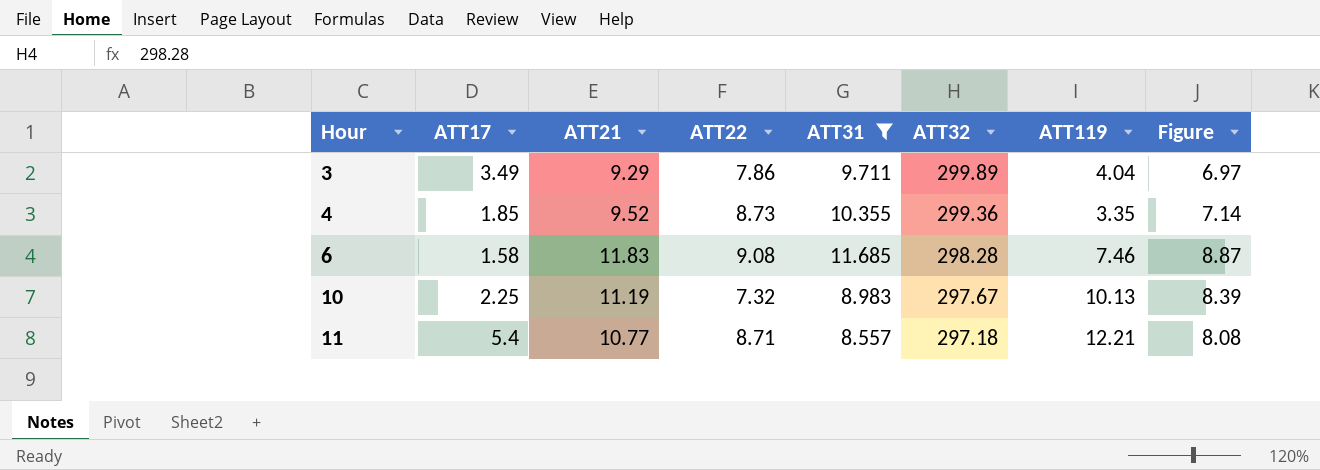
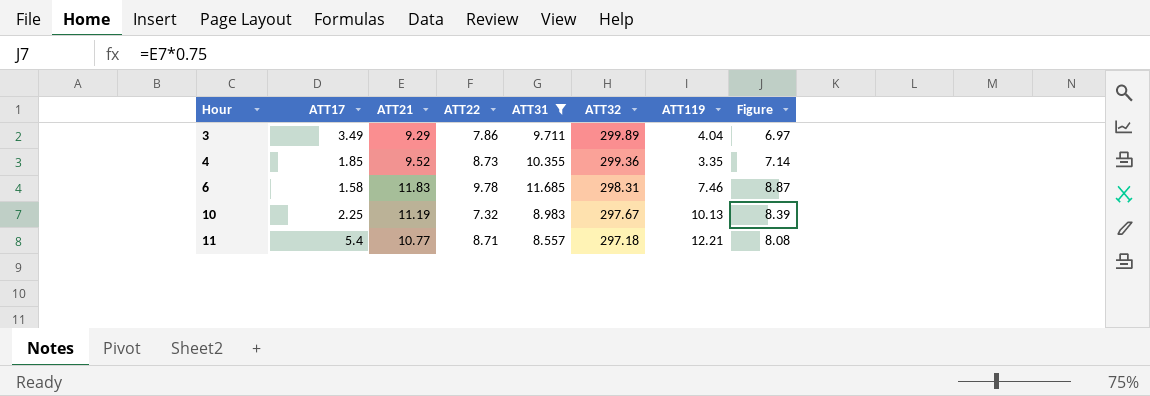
6 | ATT22: 9.08 -> 9.78
6 | ATT32: 298.28 -> 298.31

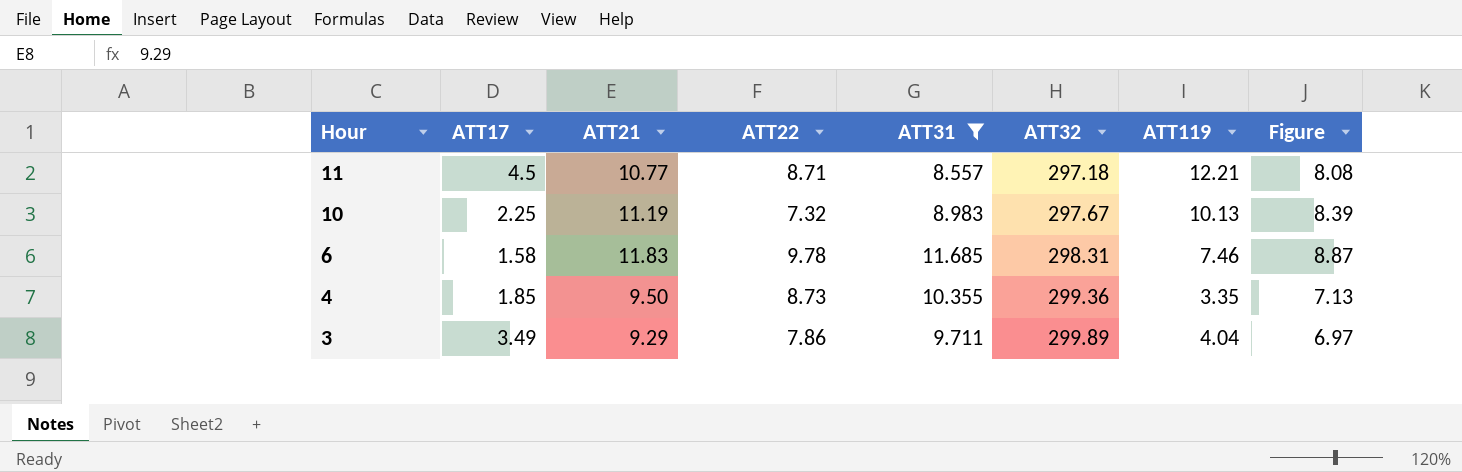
row order: Hour ascending -> Hour descending
11 | ATT17: 5.4 -> 4.5
4 | ATT21: 9.52 -> 9.50
4 | Figure: 7.14 -> 7.13

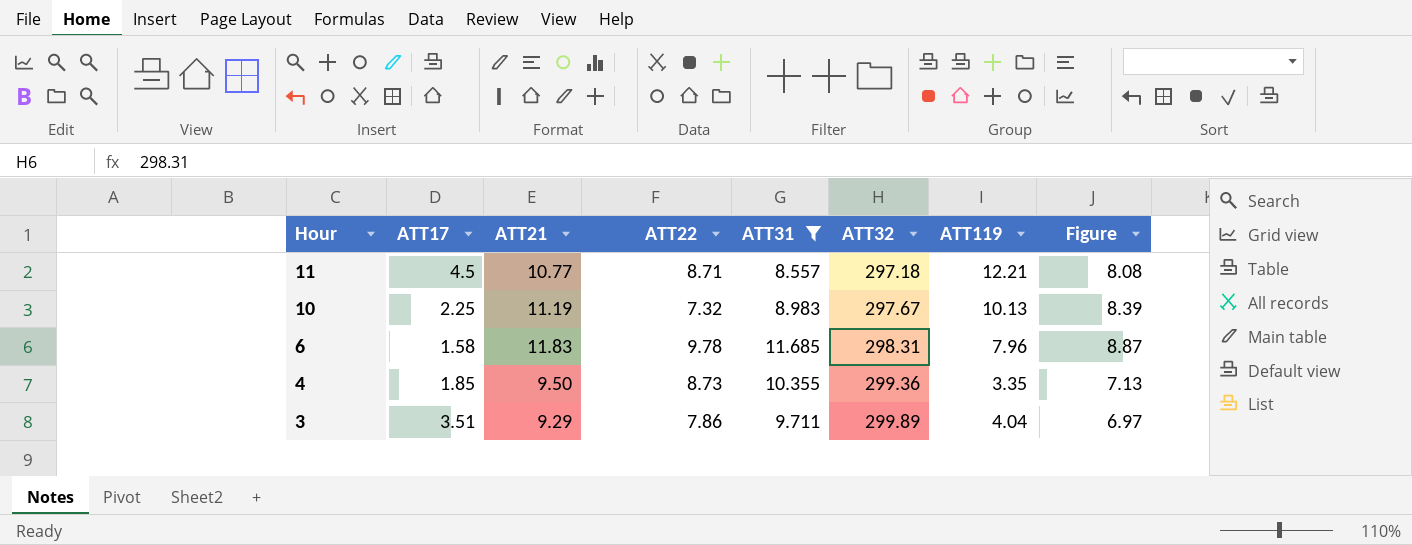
6 | ATT119: 7.46 -> 7.96
3 | ATT17: 3.49 -> 3.51

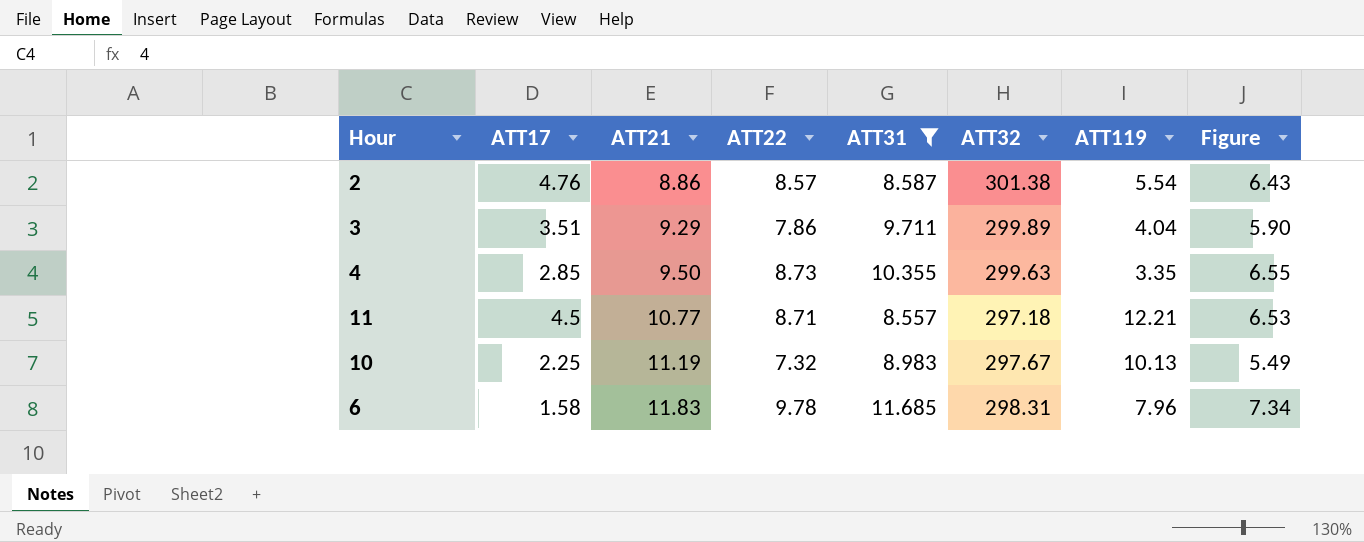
row order: Hour descending -> ATT21 ascending
column Figure | formula: [ATT21] * 0.75 -> [ATT22] * 0.75
row 2: none -> 4.76 | 8.86 | 8.57 | 8.587 | 301.38 | 5.54 | 6.43
4 | ATT17: 1.85 -> 2.85
4 | ATT32: 299.36 -> 299.63

